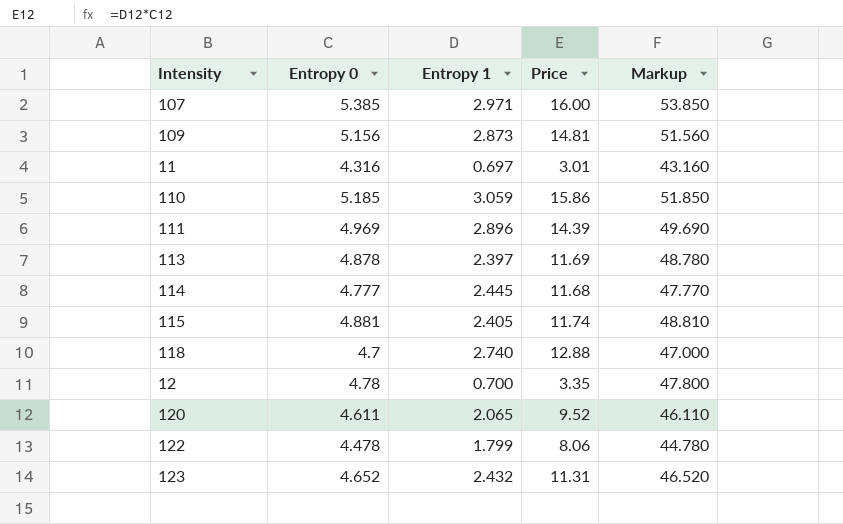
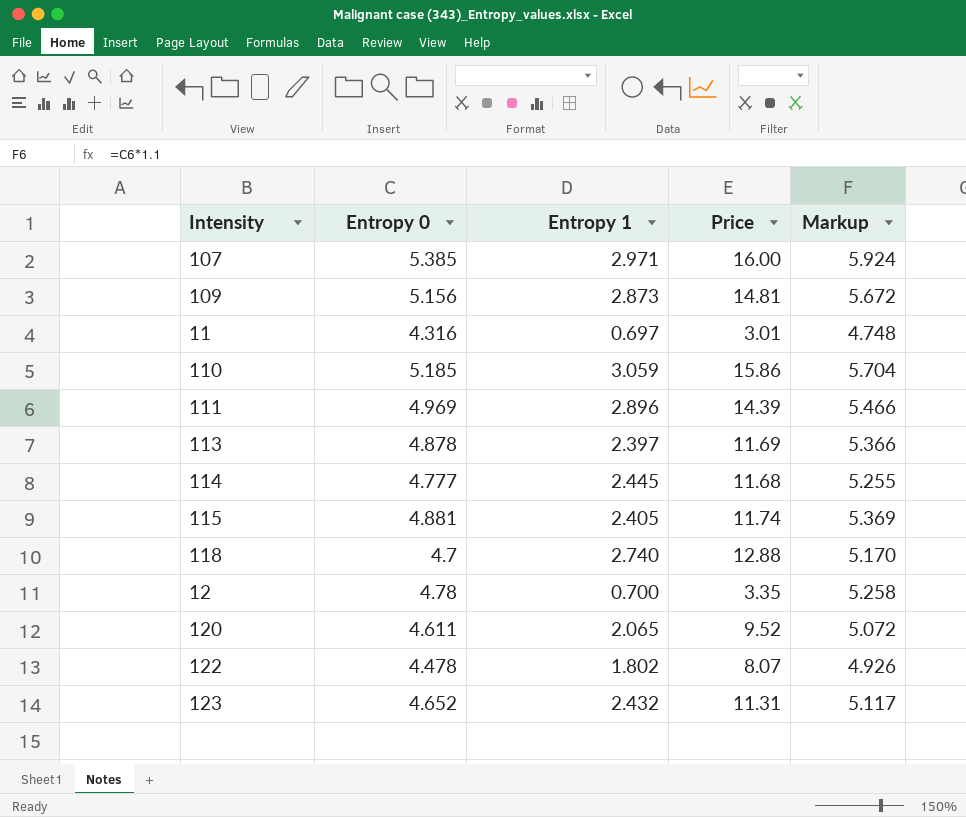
column Markup | formula: [Entropy 0] * 10 -> [Entropy 0] * 1.1
122 | Entropy 1: 1.799 -> 1.802
122 | Price: 8.06 -> 8.07

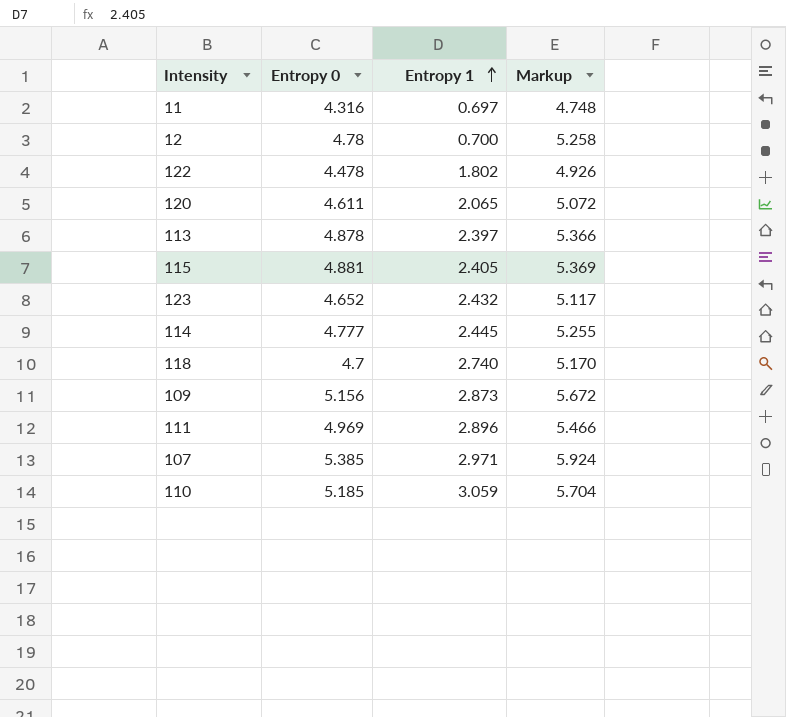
row order: none -> Entropy 1 ascending
column Price | formula: [Entropy 0] * [Entropy 1] -> none

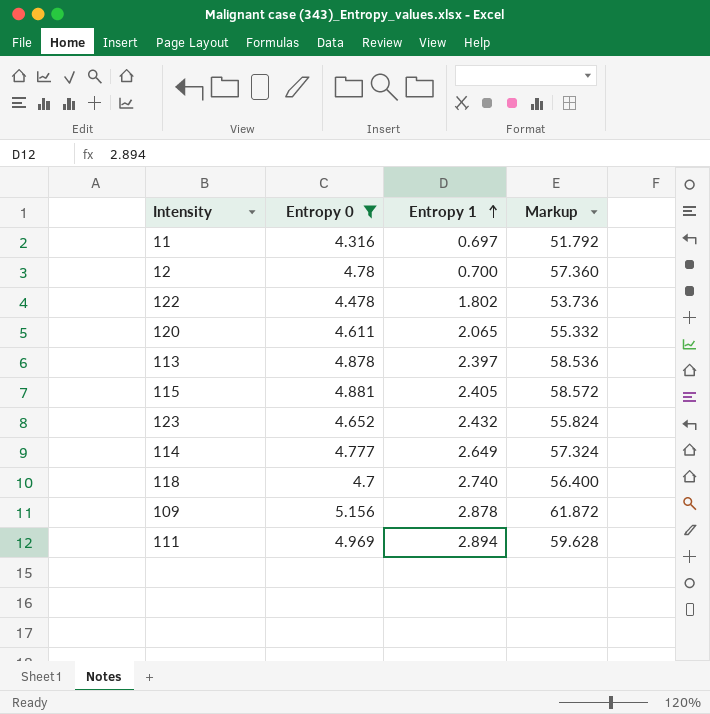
filter: none -> Entropy 0 <= 5.156
column Markup | formula: [Entropy 0] * 1.1 -> [Entropy 0] * 12
114 | Entropy 1: 2.445 -> 2.649
109 | Entropy 1: 2.873 -> 2.878
111 | Entropy 1: 2.896 -> 2.894

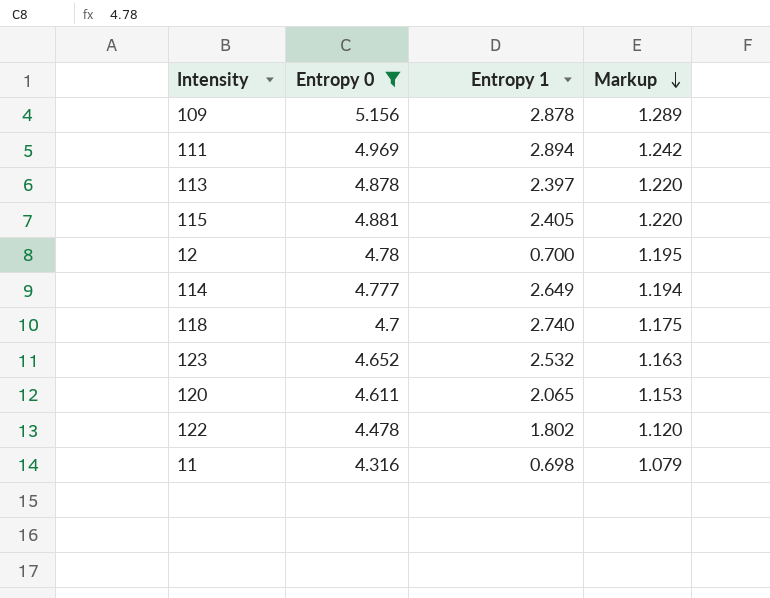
row order: Entropy 1 ascending -> Markup descending
column Markup | formula: [Entropy 0] * 12 -> [Entropy 0] * 0.25
123 | Entropy 1: 2.432 -> 2.532
11 | Entropy 1: 0.697 -> 0.698

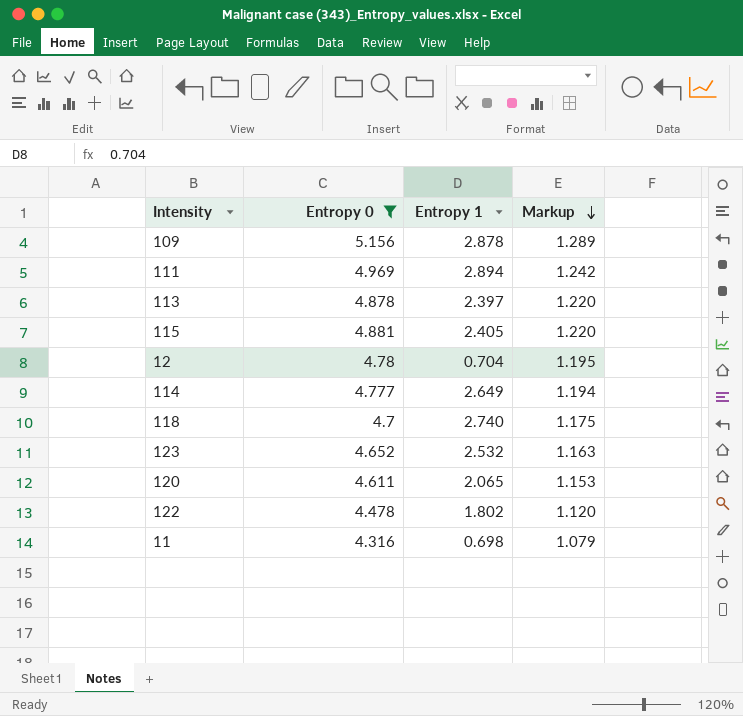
12 | Entropy 1: 0.700 -> 0.704

